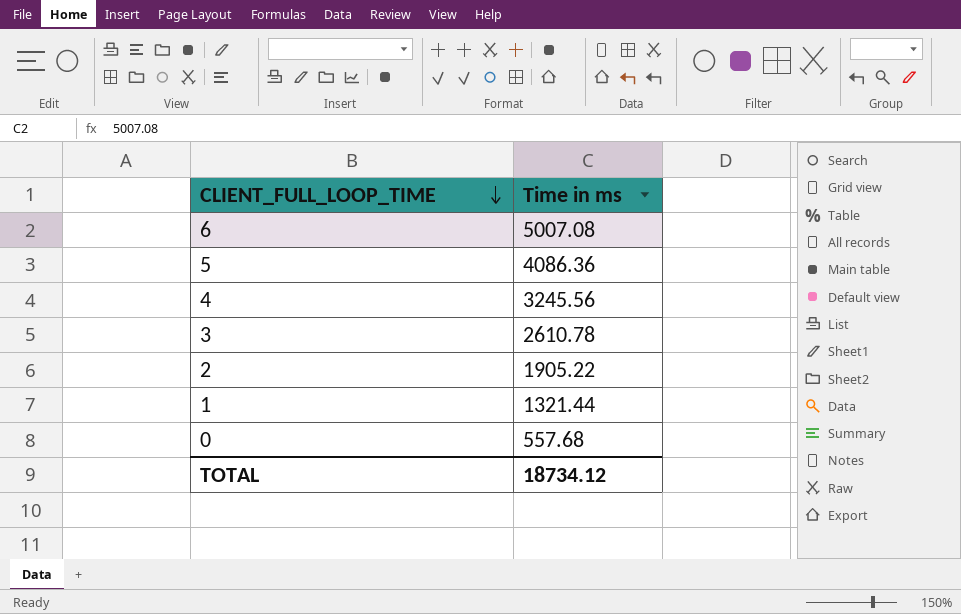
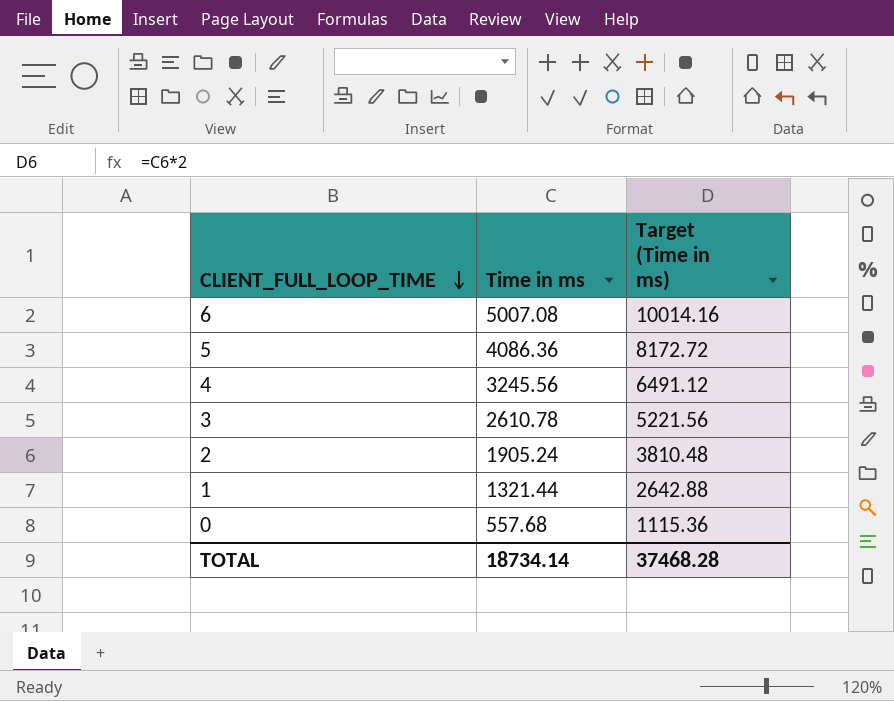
column Target (Time in ms) | formula: none -> [Time in ms] * 2
2 | Time in ms: 1905.22 -> 1905.24
TOTAL | Time in ms: 18734.12 -> 18734.14

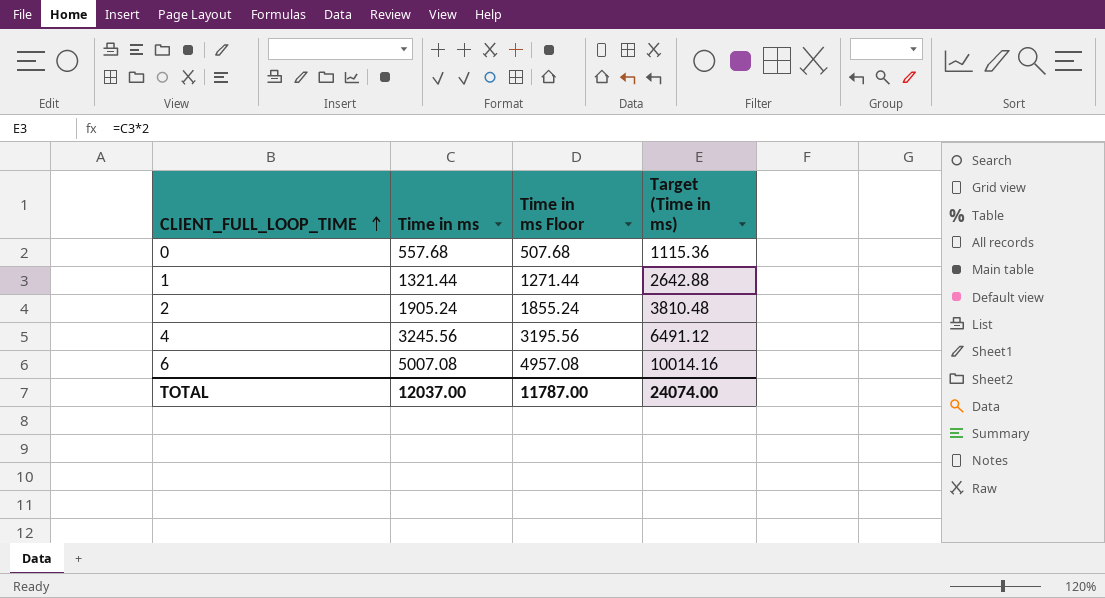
row order: CLIENT_FULL_LOOP_TIME descending -> CLIENT_FULL_LOOP_TIME ascending
column Time in ms Floor | formula: none -> [Time in ms] - 50
row 5: 4086.36 | 8172.72 -> none
row 3: 2610.78 | 5221.56 -> none
TOTAL | Time in ms: 18734.14 -> 12037.00
TOTAL | Target (Time in ms): 37468.28 -> 24074.00

